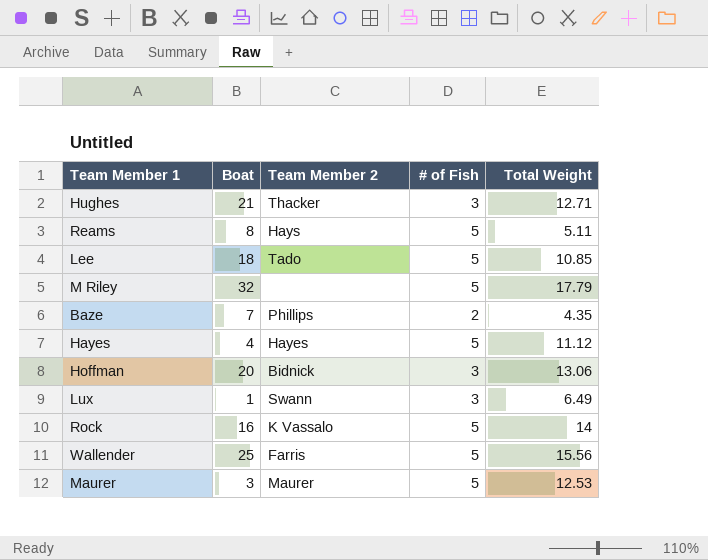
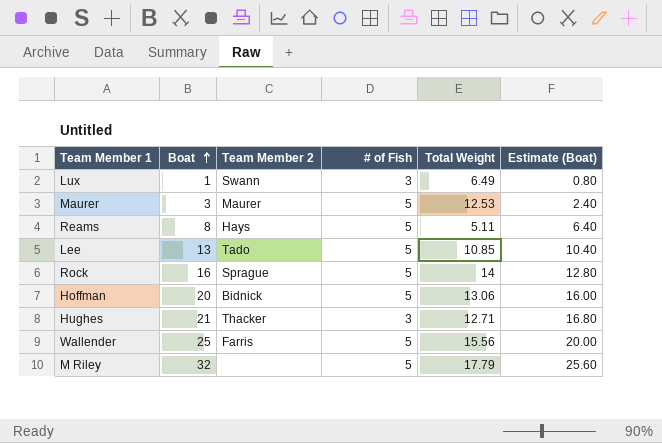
row order: none -> Boat ascending
column Estimate (Boat) | formula: none -> [Boat] * 0.8
row Baze: 7 | Phillips | 2 | 4.35 -> none
row Hayes: 4 | Hayes | 5 | 11.12 -> none
Lee | Boat: 18 -> 13
Rock | Team Member 2: K Vassalo -> Sprague
Hoffman | # of Fish: 3 -> 5

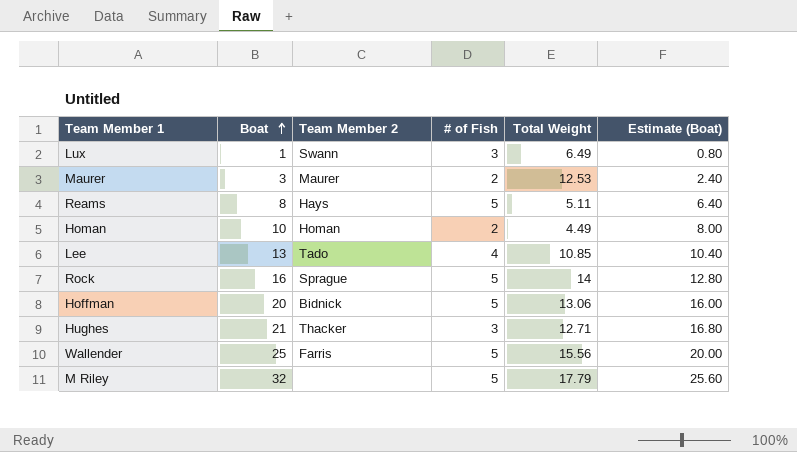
Maurer | # of Fish: 5 -> 2
row Homan: none -> 10 | Homan | 2 | 4.49 | 8.00
Lee | # of Fish: 5 -> 4

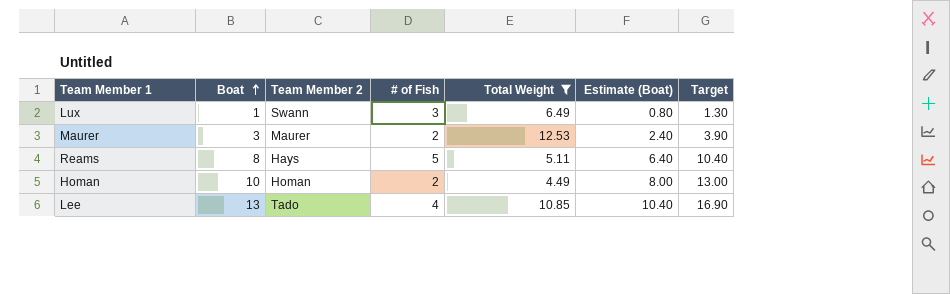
filter: none -> Total Weight <= 12.53
column Target | formula: none -> [Boat] * 1.3

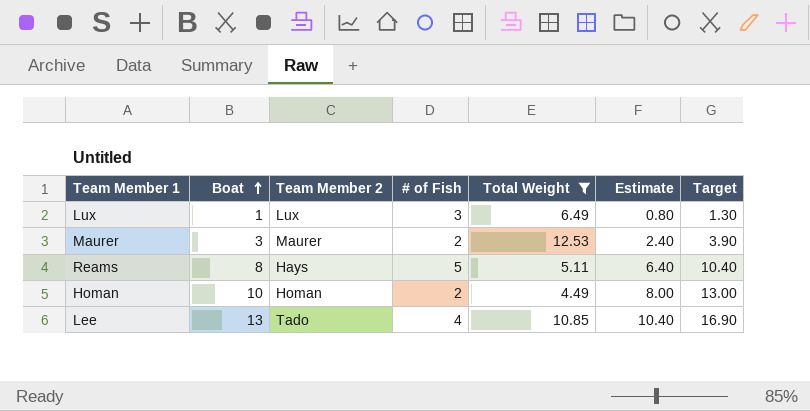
column name: Estimate (Boat) -> Estimate
Lux | Team Member 2: Swann -> Lux

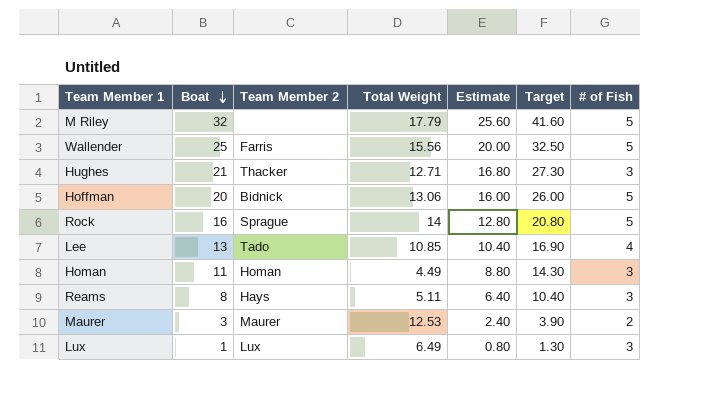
filter: Total Weight <= 12.53 -> none
row order: Boat ascending -> Boat descending
column # of Fish | position: 4 -> 7
Homan | Boat: 10 -> 11
Homan | Estimate: 8.00 -> 8.80
Homan | Target: 13.00 -> 14.30
Homan | # of Fish: 2 -> 3
Reams | # of Fish: 5 -> 3

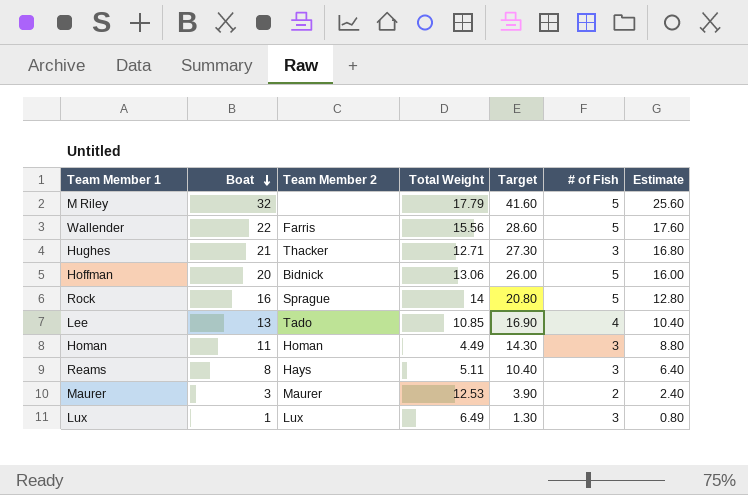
column Estimate | position: 5 -> 7
Wallender | Boat: 25 -> 22
Wallender | Target: 32.50 -> 28.60
Wallender | Estimate: 20.00 -> 17.60

